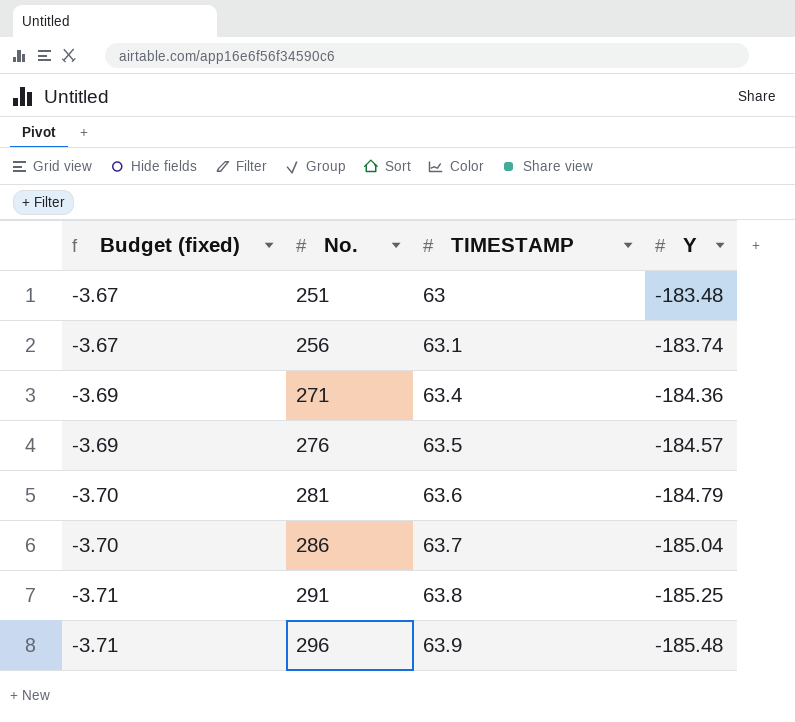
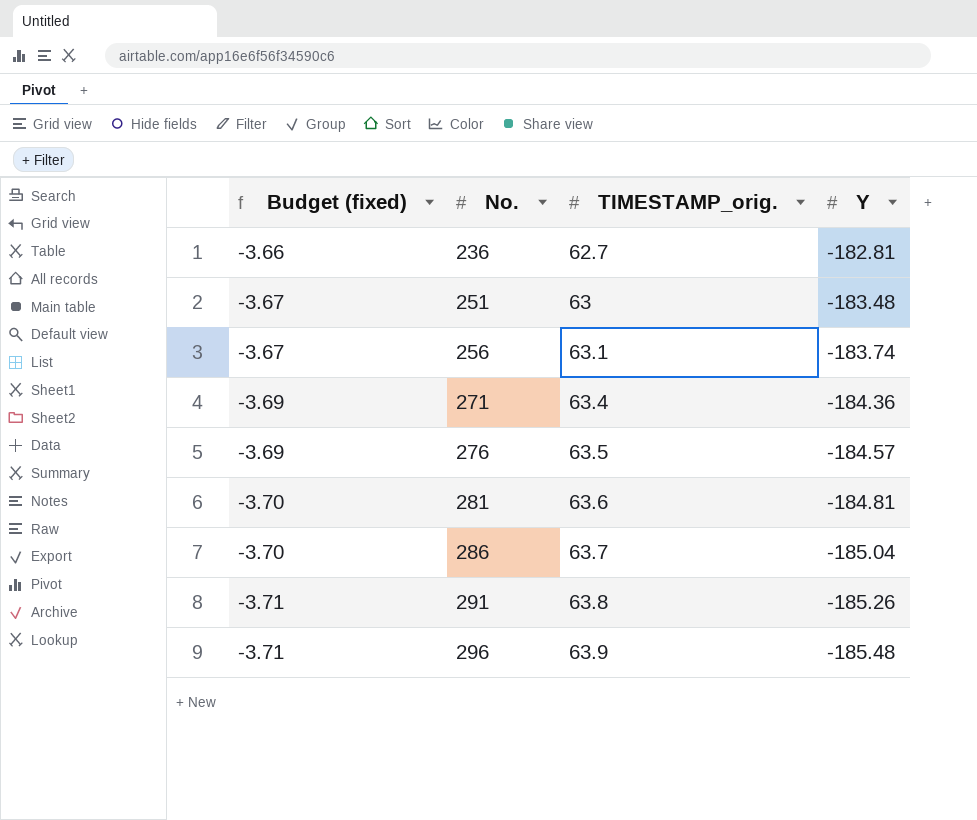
column name: TIMESTAMP -> TIMESTAMP_orig.
row 236: none -> -3.66 | 62.7 | -182.81
281 | Y: -184.79 -> -184.81
291 | Y: -185.25 -> -185.26

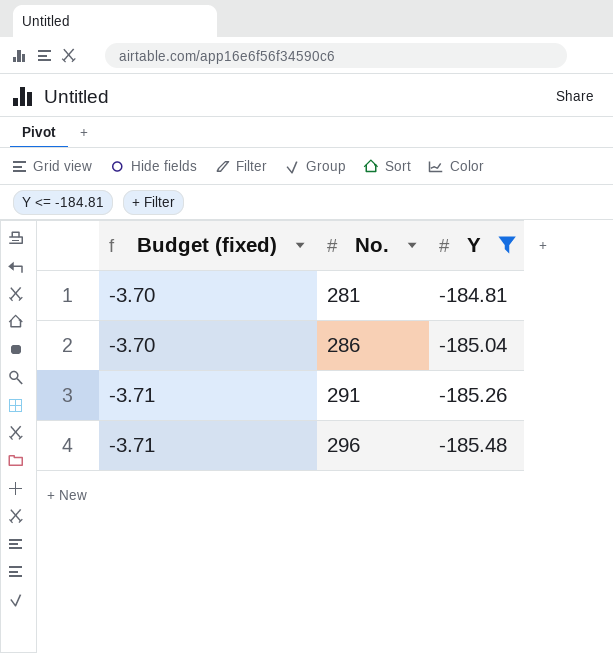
filter: none -> Y <= -184.81
column TIMESTAMP_orig. | position: 3 -> none

